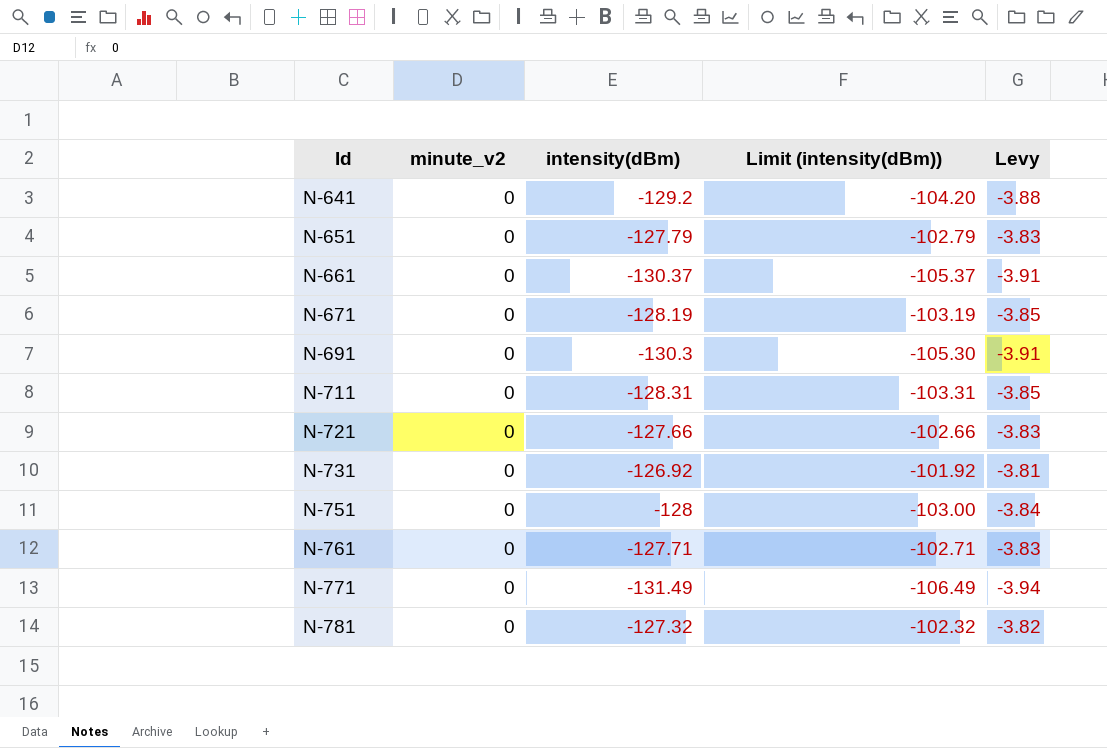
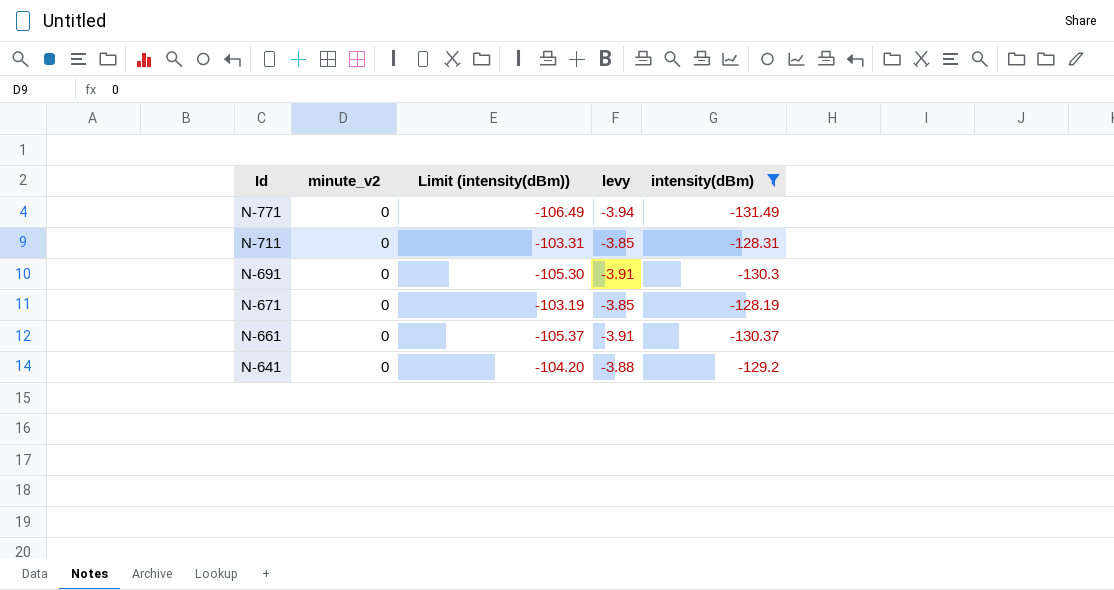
filter: none -> intensity(dBm) <= -128.19
row order: Id ascending -> Id descending
column name: Levy -> levy
column intensity(dBm) | position: 3 -> 5

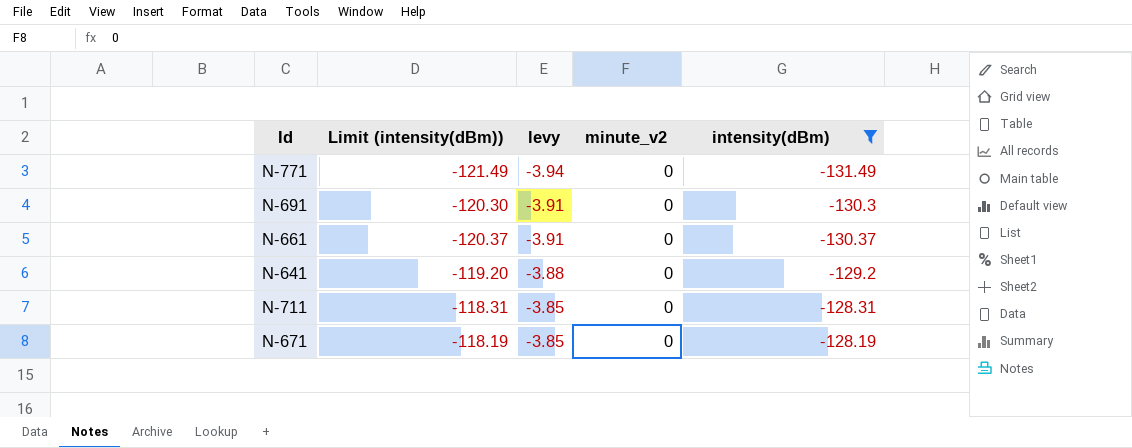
row order: Id descending -> levy ascending
column Limit (intensity(dBm)) | formula: [intensity(dBm)] + 25 -> [intensity(dBm)] + 10
column minute_v2 | position: 2 -> 4

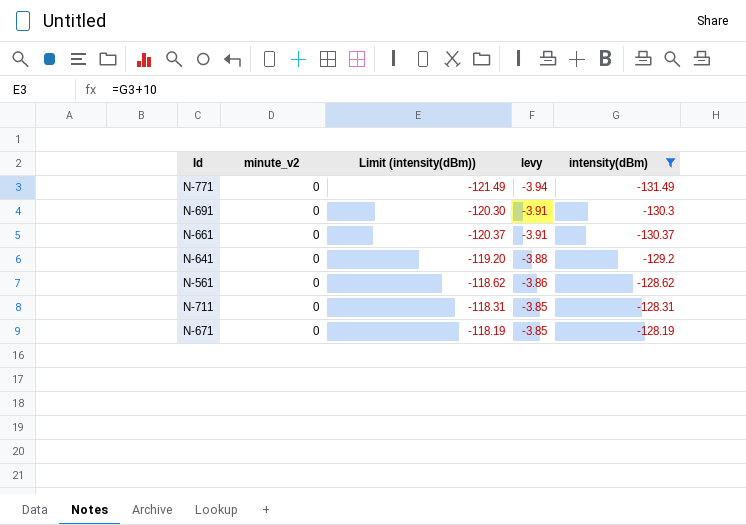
column minute_v2 | position: 4 -> 2
row N-561: none -> 0 | -118.62 | -3.86 | -128.62

